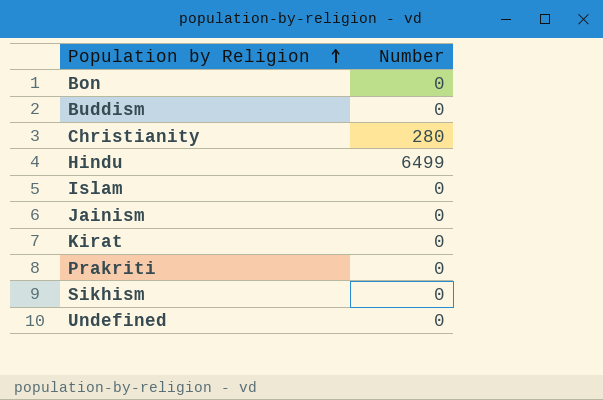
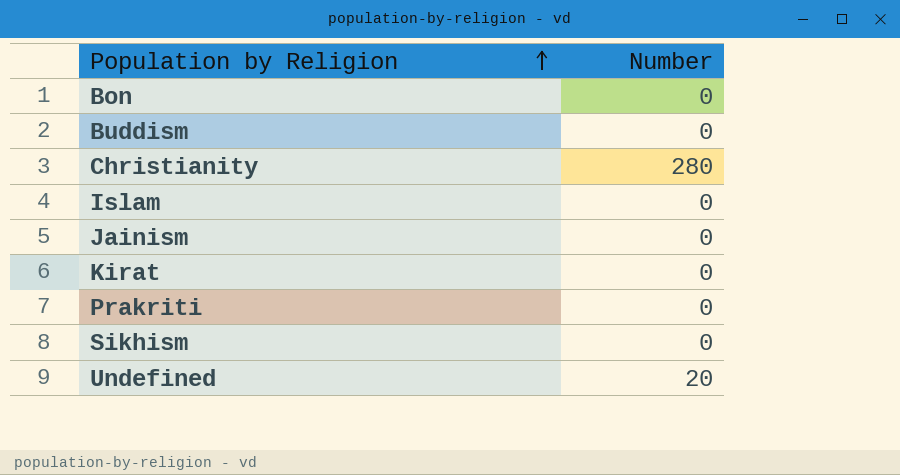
row Hindu: 6499 -> none
Undefined | Number: 0 -> 20

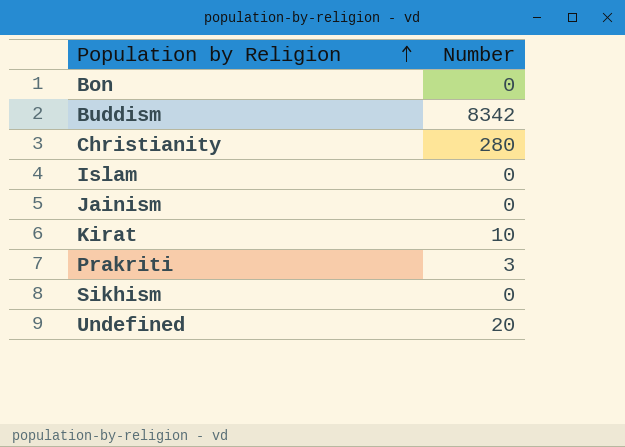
Buddism | Number: 0 -> 8342
Kirat | Number: 0 -> 10
Prakriti | Number: 0 -> 3

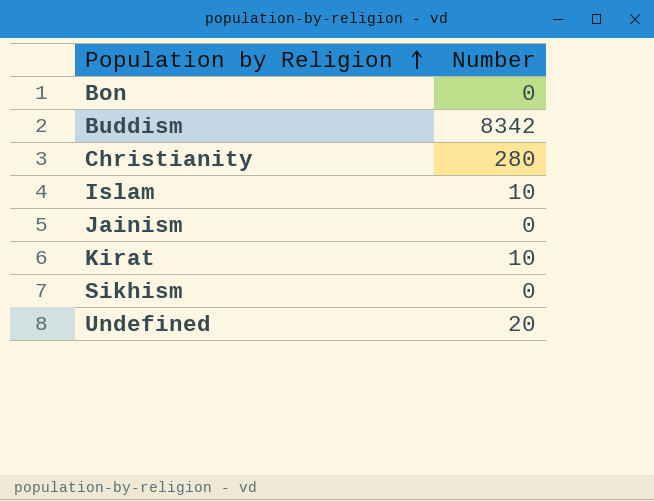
row Prakriti: 3 -> none
Islam | Number: 0 -> 10

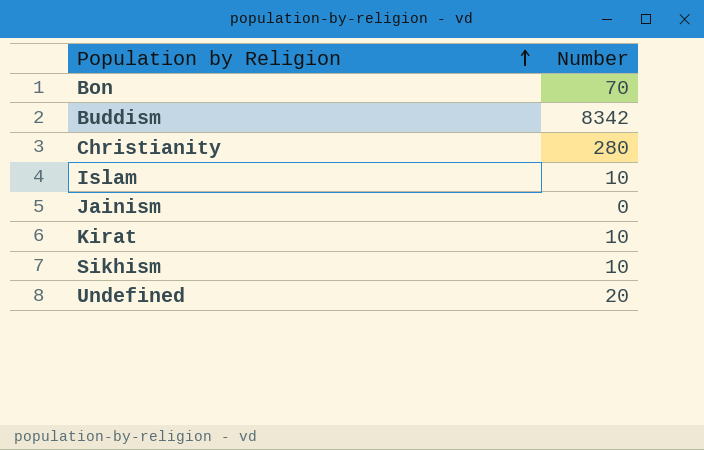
Bon | Number: 0 -> 70
Sikhism | Number: 0 -> 10

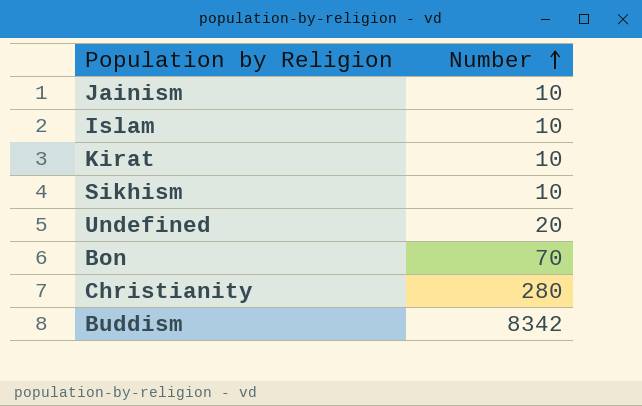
row order: Population by Religion ascending -> Number ascending
Jainism | Number: 0 -> 10

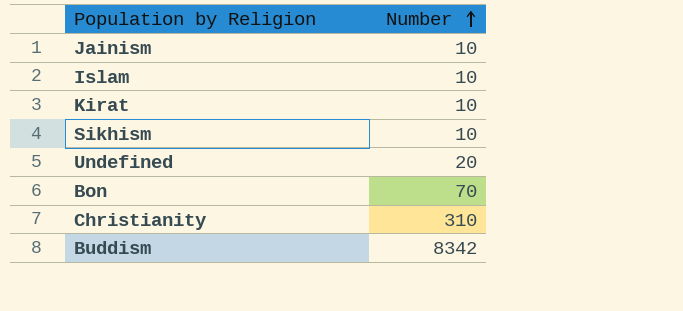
Christianity | Number: 280 -> 310

